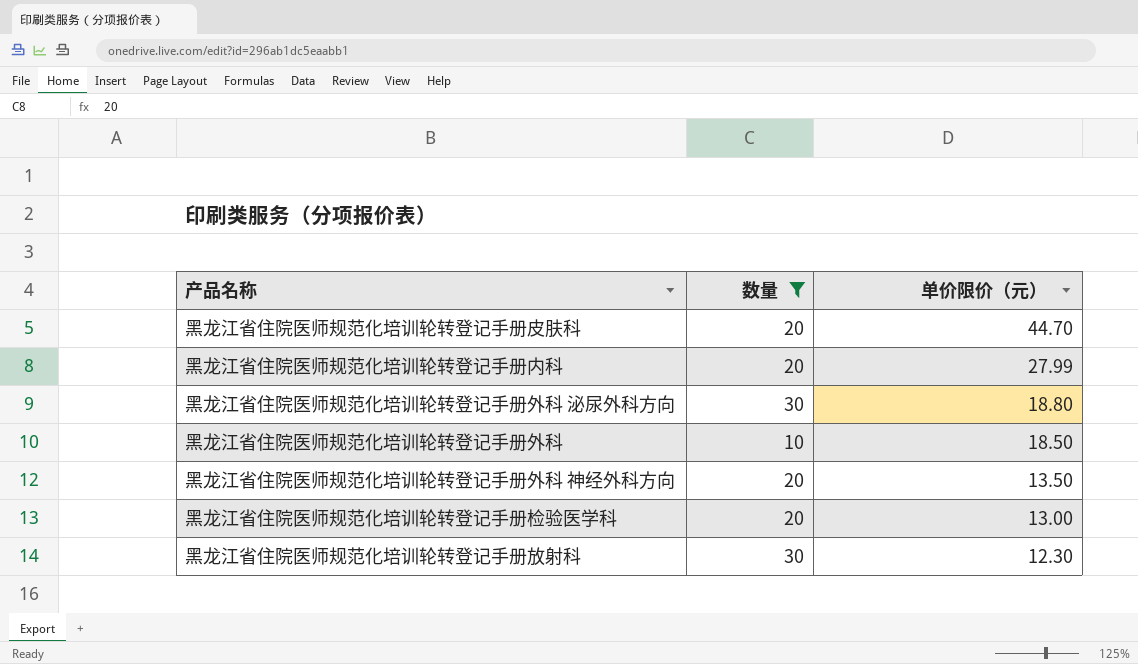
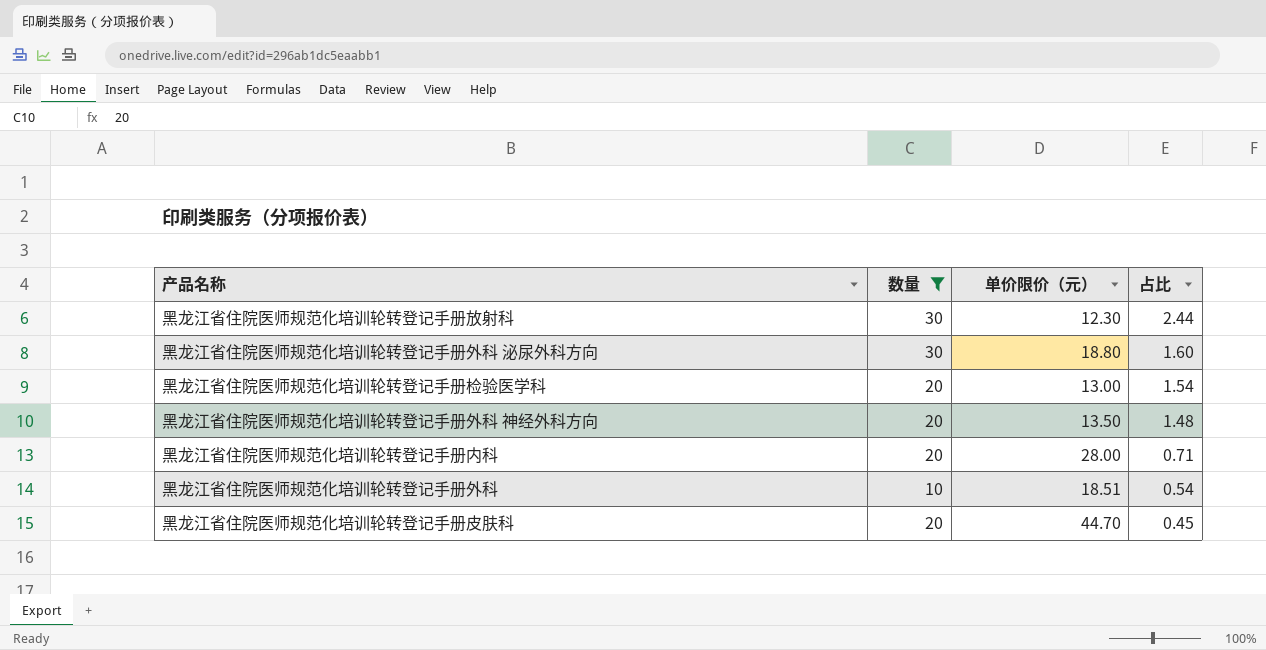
row order: 单价限价（元） descending -> 占比 descending
column 占比 | formula: none -> [数量] / [单价限价（元）]
黑龙江省住院医师规范化培训轮转登记手册内科 | 单价限价（元）: 27.99 -> 28.00
黑龙江省住院医师规范化培训轮转登记手册外科 | 单价限价（元）: 18.50 -> 18.51

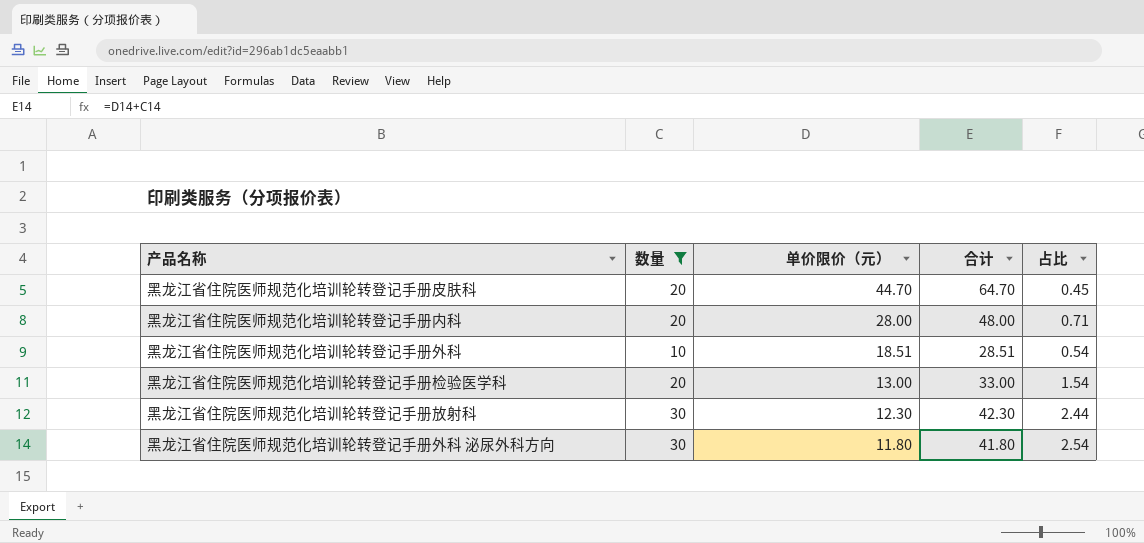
row order: 占比 descending -> 单价限价（元） descending
column 合计 | formula: none -> [数量] + [单价限价（元）]
row 黑龙江省住院医师规范化培训轮转登记手册外科 神经外科方向: 20 | 13.50 | 1.48 -> none
黑龙江省住院医师规范化培训轮转登记手册外科 泌尿外科方向 | 单价限价（元）: 18.80 -> 11.80
黑龙江省住院医师规范化培训轮转登记手册外科 泌尿外科方向 | 占比: 1.60 -> 2.54

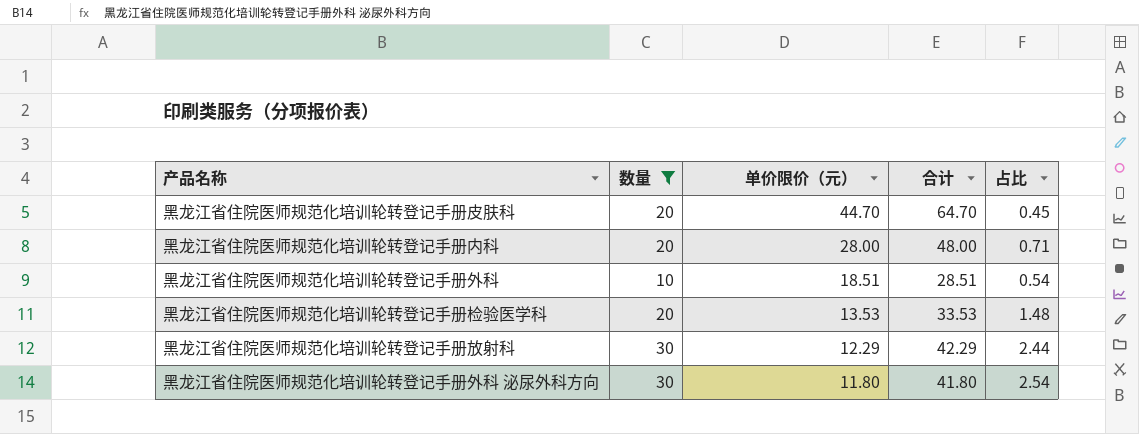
黑龙江省住院医师规范化培训轮转登记手册检验医学科 | 单价限价（元）: 13.00 -> 13.53
黑龙江省住院医师规范化培训轮转登记手册检验医学科 | 合计: 33.00 -> 33.53
黑龙江省住院医师规范化培训轮转登记手册检验医学科 | 占比: 1.54 -> 1.48
黑龙江省住院医师规范化培训轮转登记手册放射科 | 单价限价（元）: 12.30 -> 12.29
黑龙江省住院医师规范化培训轮转登记手册放射科 | 合计: 42.30 -> 42.29

